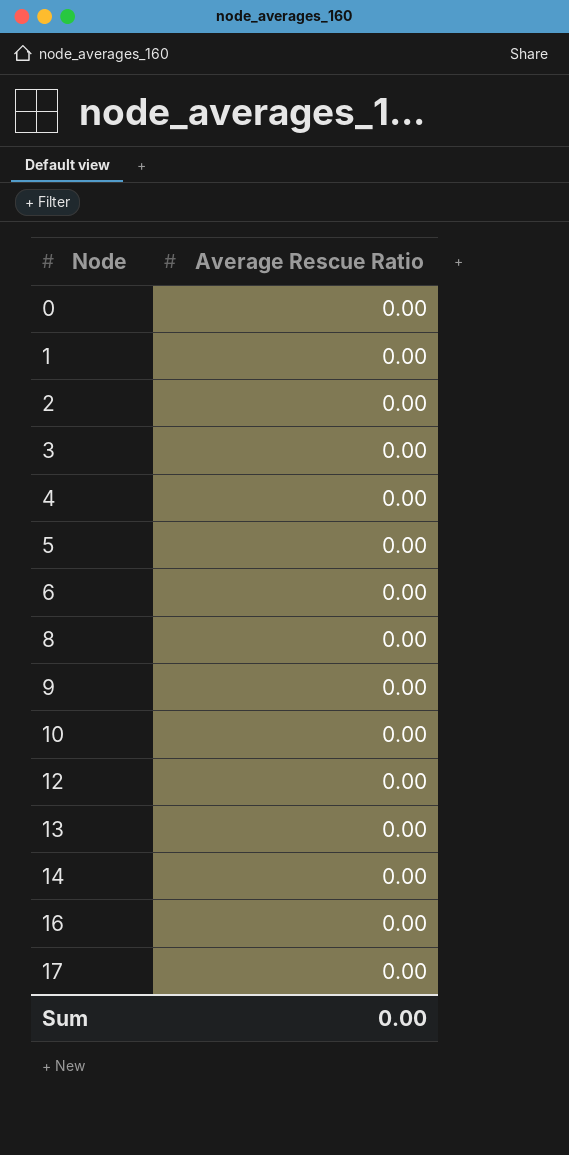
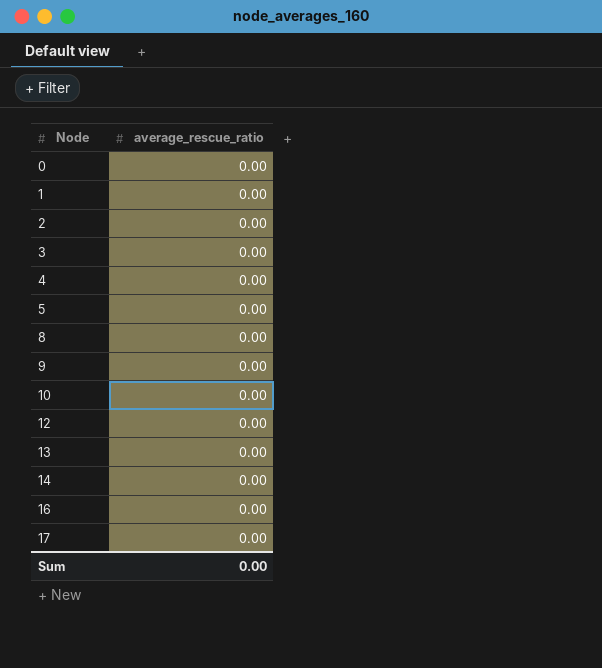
column name: Average Rescue Ratio -> average_rescue_ratio
row 6: 0.00 -> none

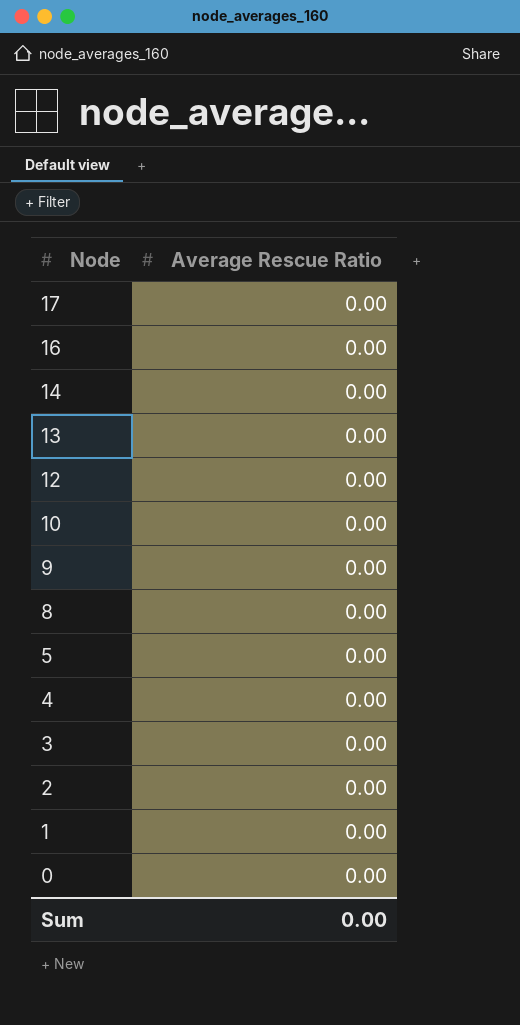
row order: Node ascending -> Node descending
column name: average_rescue_ratio -> Average Rescue Ratio

